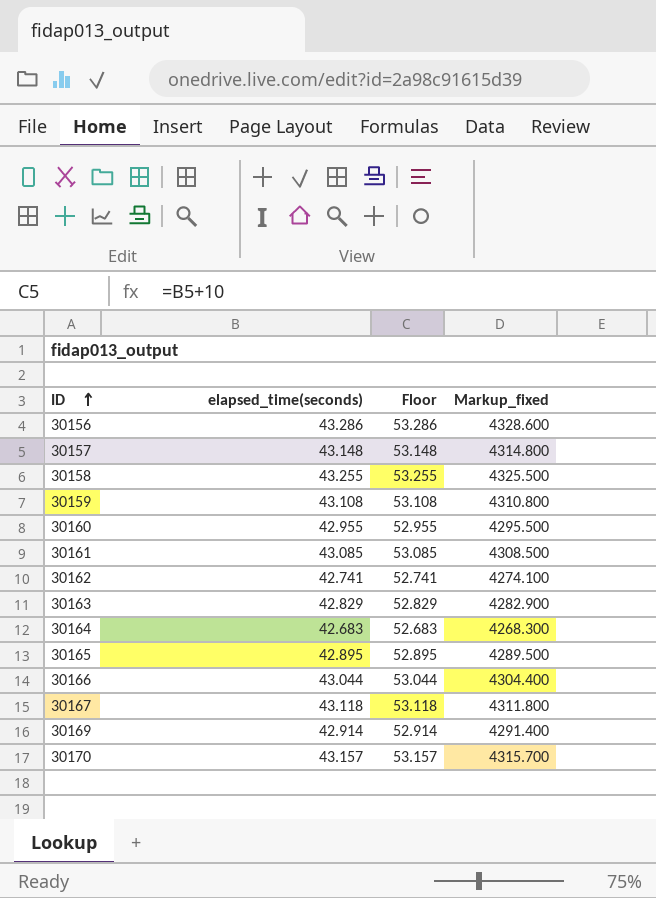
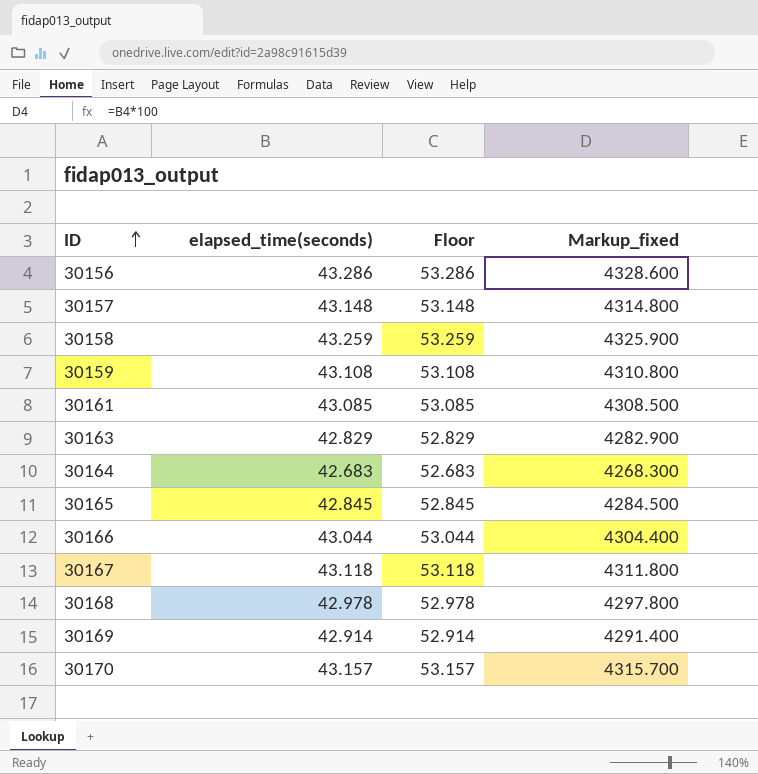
row 30160: 42.955 | 52.955 | 4295.500 -> none
row 30162: 42.741 | 52.741 | 4274.100 -> none
30158 | elapsed_time(seconds): 43.255 -> 43.259
30158 | Floor: 53.255 -> 53.259
30158 | Markup_fixed: 4325.500 -> 4325.900
30165 | elapsed_time(seconds): 42.895 -> 42.845
30165 | Floor: 52.895 -> 52.845
30165 | Markup_fixed: 4289.500 -> 4284.500
row 30168: none -> 42.978 | 52.978 | 4297.800

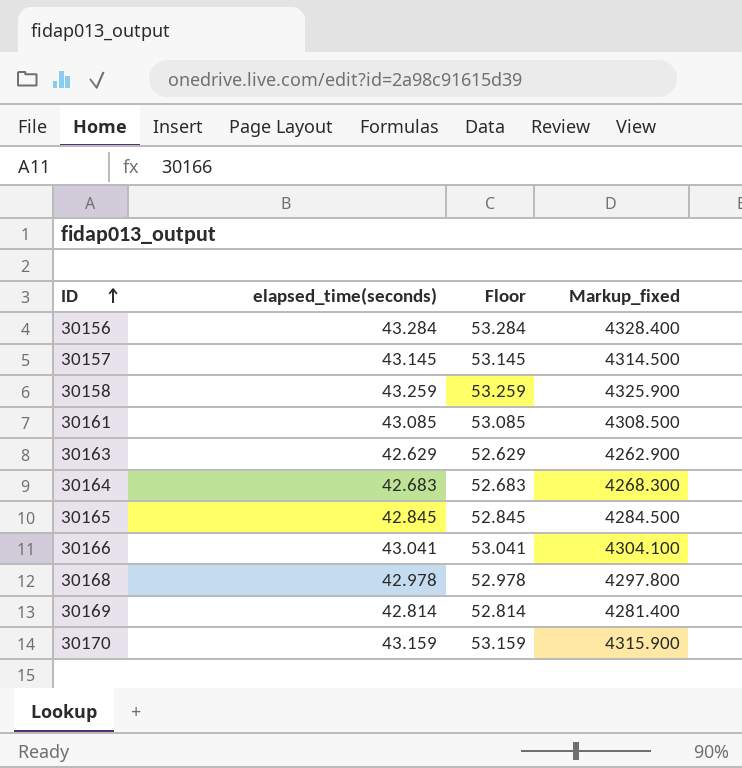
row 30159: 43.108 | 53.108 | 4310.800 -> none
row 30167: 43.118 | 53.118 | 4311.800 -> none
30156 | elapsed_time(seconds): 43.286 -> 43.284
30156 | Floor: 53.286 -> 53.284
30156 | Markup_fixed: 4328.600 -> 4328.400
30157 | elapsed_time(seconds): 43.148 -> 43.145
30157 | Floor: 53.148 -> 53.145
30157 | Markup_fixed: 4314.800 -> 4314.500
30163 | elapsed_time(seconds): 42.829 -> 42.629
30163 | Floor: 52.829 -> 52.629
30163 | Markup_fixed: 4282.900 -> 4262.900
30166 | elapsed_time(seconds): 43.044 -> 43.041
30166 | Floor: 53.044 -> 53.041
30166 | Markup_fixed: 4304.400 -> 4304.100
30169 | elapsed_time(seconds): 42.914 -> 42.814
30169 | Floor: 52.914 -> 52.814
30169 | Markup_fixed: 4291.400 -> 4281.400
30170 | elapsed_time(seconds): 43.157 -> 43.159
30170 | Floor: 53.157 -> 53.159
30170 | Markup_fixed: 4315.700 -> 4315.900

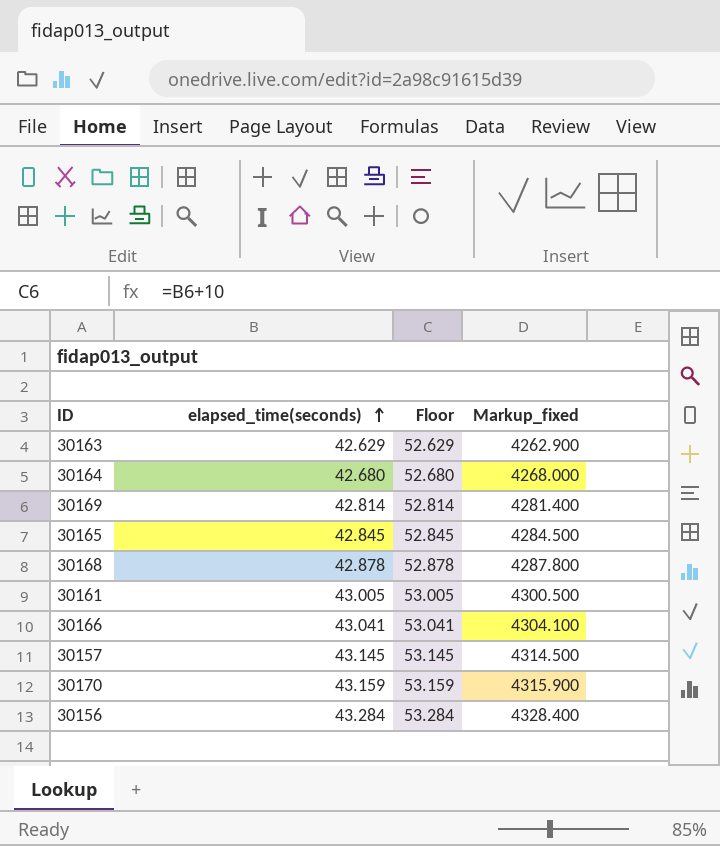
row order: ID ascending -> elapsed_time(seconds) ascending
row 30158: 43.259 | 53.259 | 4325.900 -> none
30164 | elapsed_time(seconds): 42.683 -> 42.680
30164 | Floor: 52.683 -> 52.680
30164 | Markup_fixed: 4268.300 -> 4268.000
30168 | elapsed_time(seconds): 42.978 -> 42.878
30168 | Floor: 52.978 -> 52.878
30168 | Markup_fixed: 4297.800 -> 4287.800
30161 | elapsed_time(seconds): 43.085 -> 43.005
30161 | Floor: 53.085 -> 53.005
30161 | Markup_fixed: 4308.500 -> 4300.500

